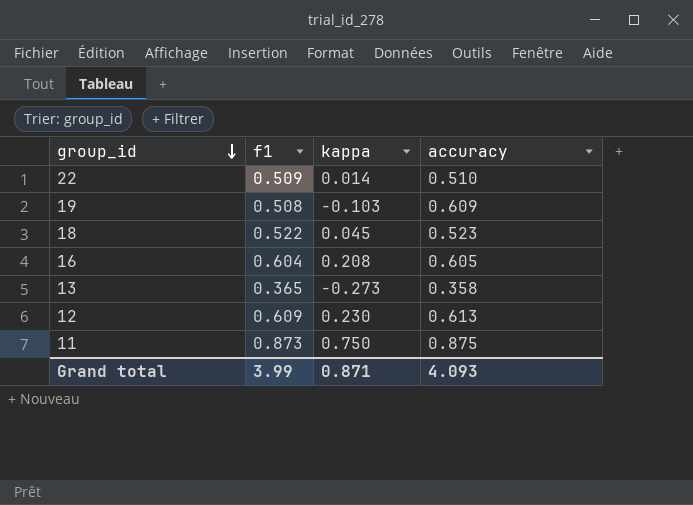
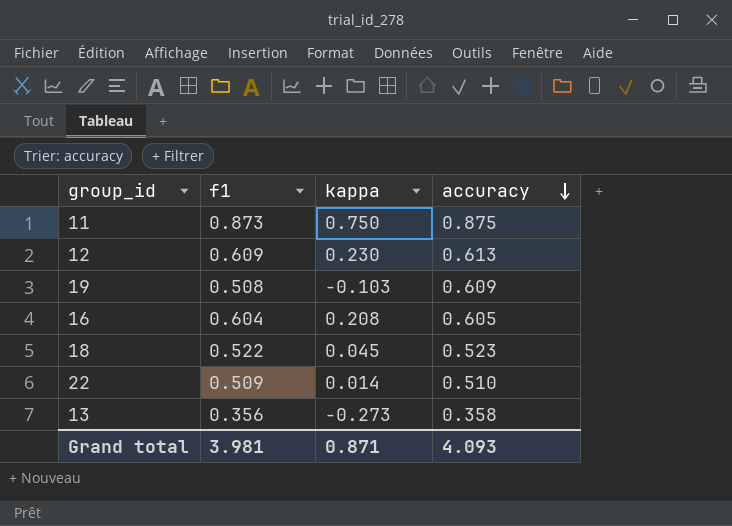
row order: group_id descending -> accuracy descending
13 | f1: 0.365 -> 0.356
Grand total | f1: 3.99 -> 3.981

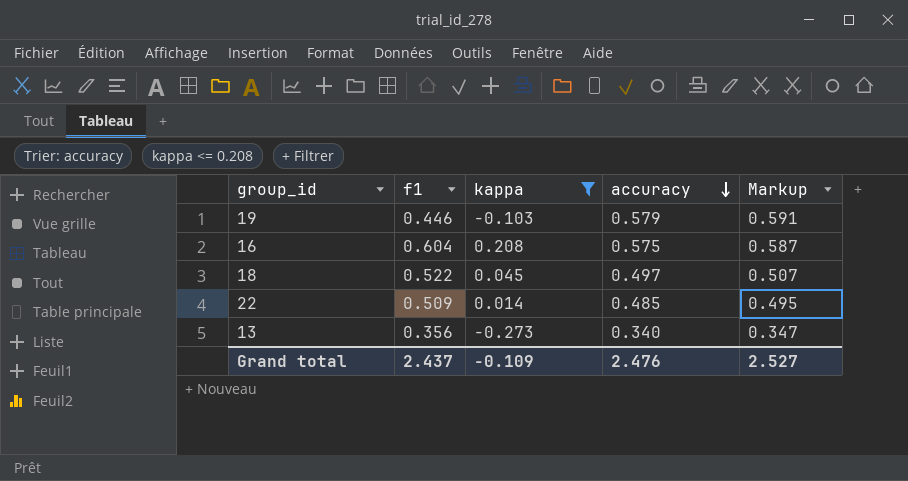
filter: none -> kappa <= 0.208
column Markup | formula: none -> [accuracy] * 1.02
19 | f1: 0.508 -> 0.446
19 | accuracy: 0.609 -> 0.579
16 | accuracy: 0.605 -> 0.575
18 | accuracy: 0.523 -> 0.497
22 | accuracy: 0.510 -> 0.485
13 | accuracy: 0.358 -> 0.340
Grand total | f1: 3.981 -> 2.437
Grand total | kappa: 0.871 -> -0.109
Grand total | accuracy: 4.093 -> 2.476

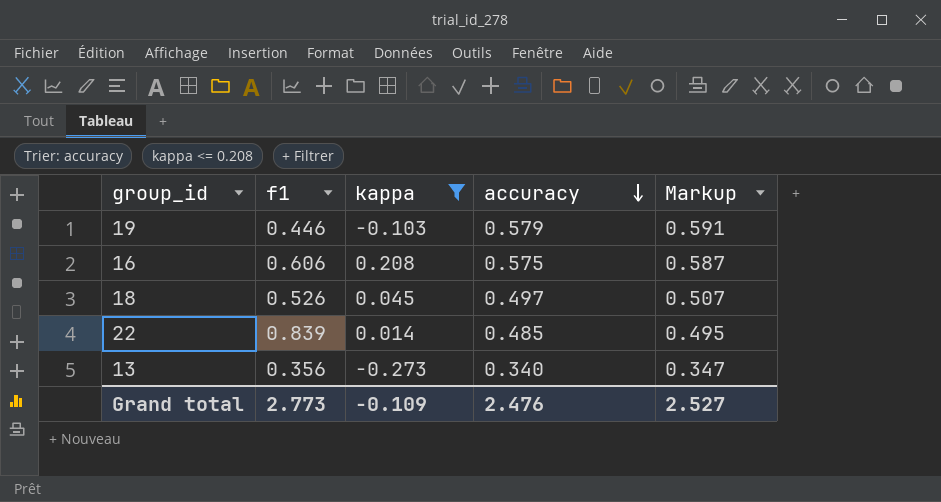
16 | f1: 0.604 -> 0.606
18 | f1: 0.522 -> 0.526
22 | f1: 0.509 -> 0.839
Grand total | f1: 2.437 -> 2.773

